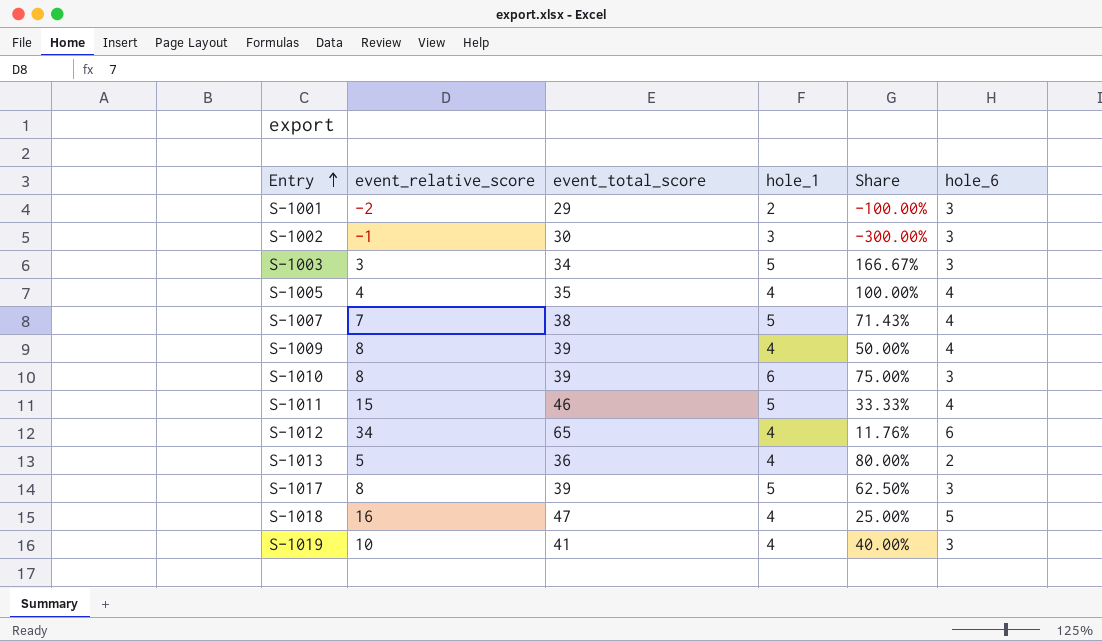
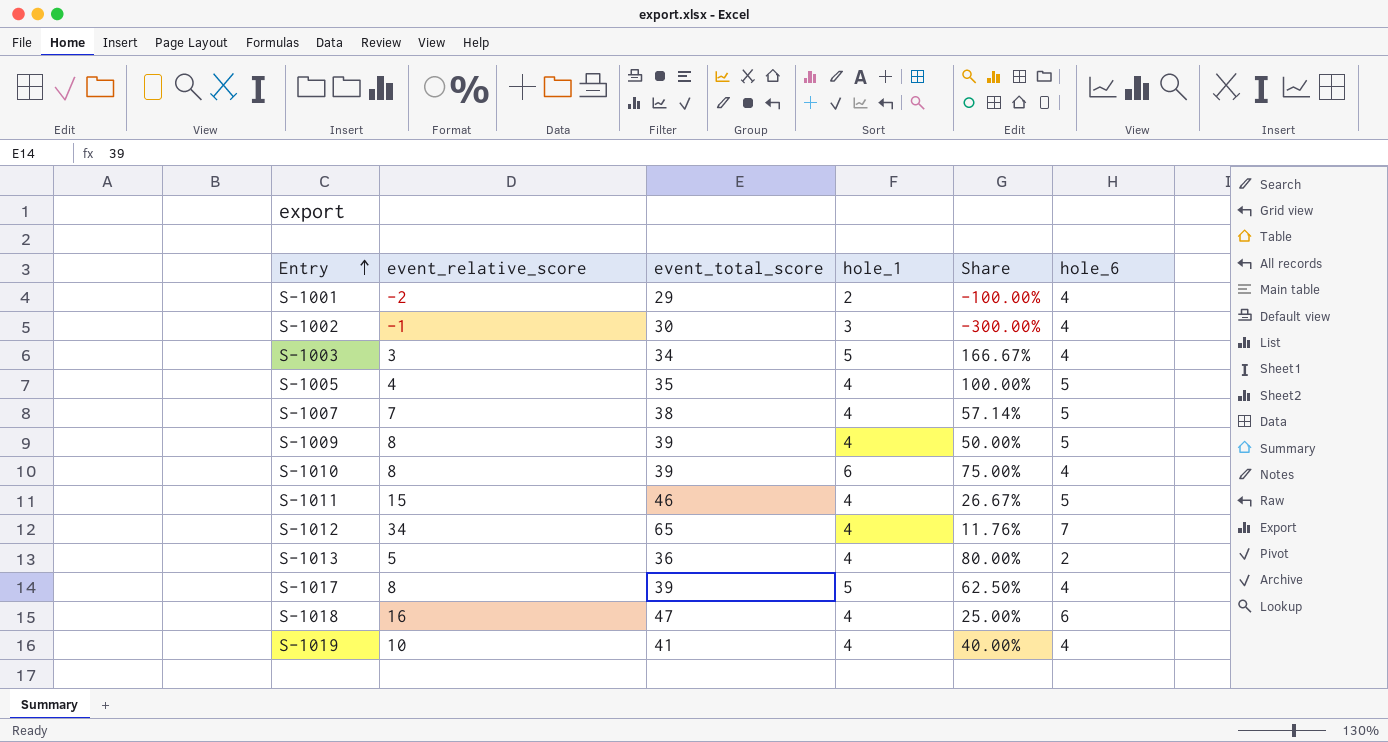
S-1001 | hole_6: 3 -> 4
S-1002 | hole_6: 3 -> 4
S-1003 | hole_6: 3 -> 4
S-1005 | hole_6: 4 -> 5
S-1007 | hole_1: 5 -> 4
S-1007 | Share: 71.43% -> 57.14%
S-1007 | hole_6: 4 -> 5
S-1009 | hole_6: 4 -> 5
S-1010 | hole_6: 3 -> 4
S-1011 | hole_1: 5 -> 4
S-1011 | Share: 33.33% -> 26.67%
S-1011 | hole_6: 4 -> 5
S-1012 | hole_6: 6 -> 7
S-1017 | hole_6: 3 -> 4
S-1018 | hole_6: 5 -> 6
S-1019 | hole_6: 3 -> 4

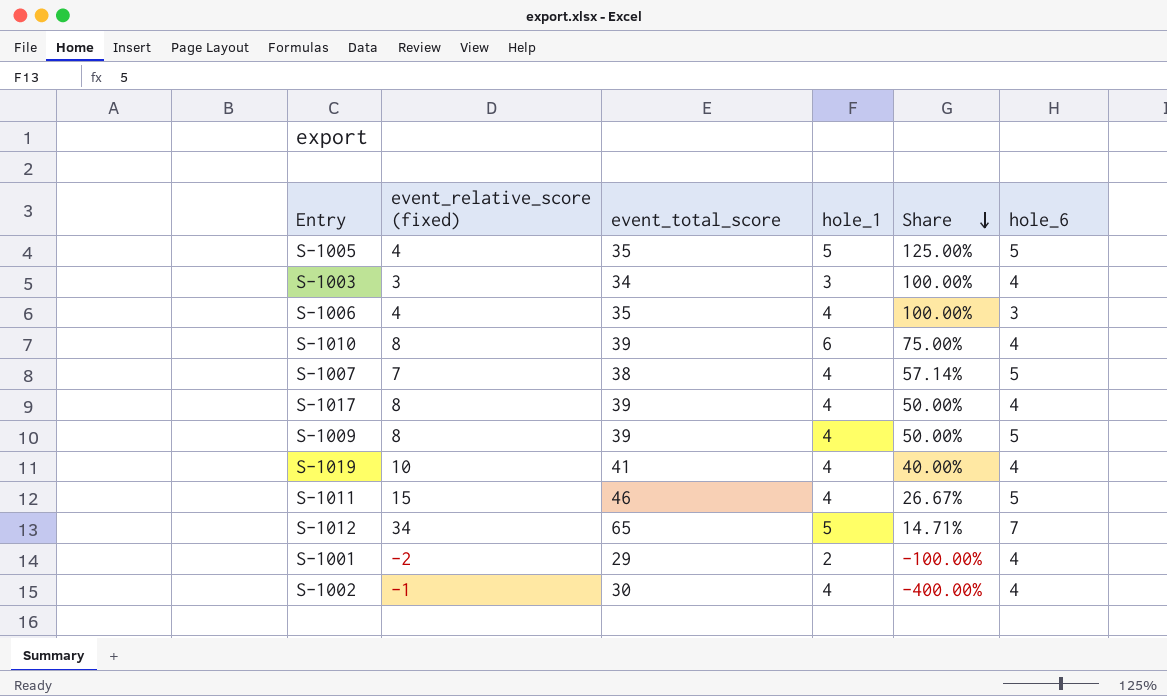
row order: Entry ascending -> Share descending
column name: event_relative_score -> event_relative_score (fixed)
row S-1013: 5 | 36 | 4 | 80.00% | 2 -> none
row S-1018: 16 | 47 | 4 | 25.00% | 6 -> none
S-1005 | hole_1: 4 -> 5
S-1005 | Share: 100.00% -> 125.00%
S-1003 | hole_1: 5 -> 3
S-1003 | Share: 166.67% -> 100.00%
row S-1006: none -> 4 | 35 | 4 | 100.00% | 3
S-1017 | hole_1: 5 -> 4
S-1017 | Share: 62.50% -> 50.00%
S-1012 | hole_1: 4 -> 5
S-1012 | Share: 11.76% -> 14.71%
S-1002 | hole_1: 3 -> 4
S-1002 | Share: -300.00% -> -400.00%

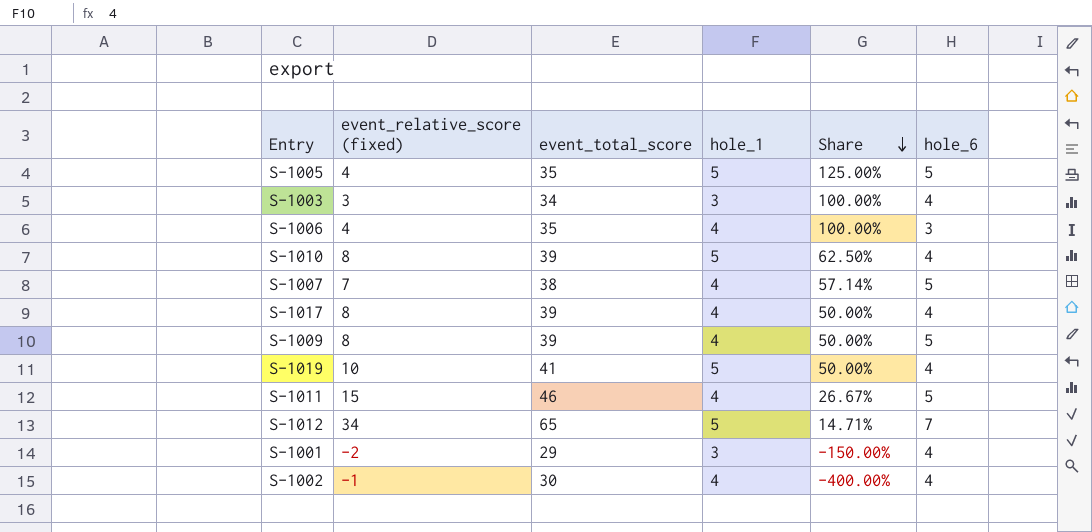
S-1010 | hole_1: 6 -> 5
S-1010 | Share: 75.00% -> 62.50%
S-1019 | hole_1: 4 -> 5
S-1019 | Share: 40.00% -> 50.00%
S-1001 | hole_1: 2 -> 3
S-1001 | Share: -100.00% -> -150.00%

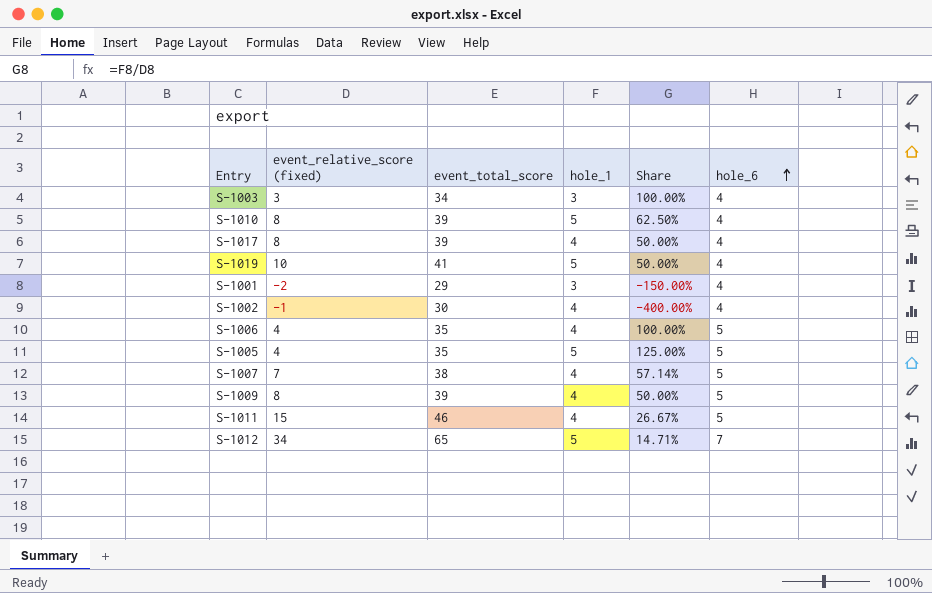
row order: Share descending -> hole_6 ascending
S-1006 | hole_6: 3 -> 5

